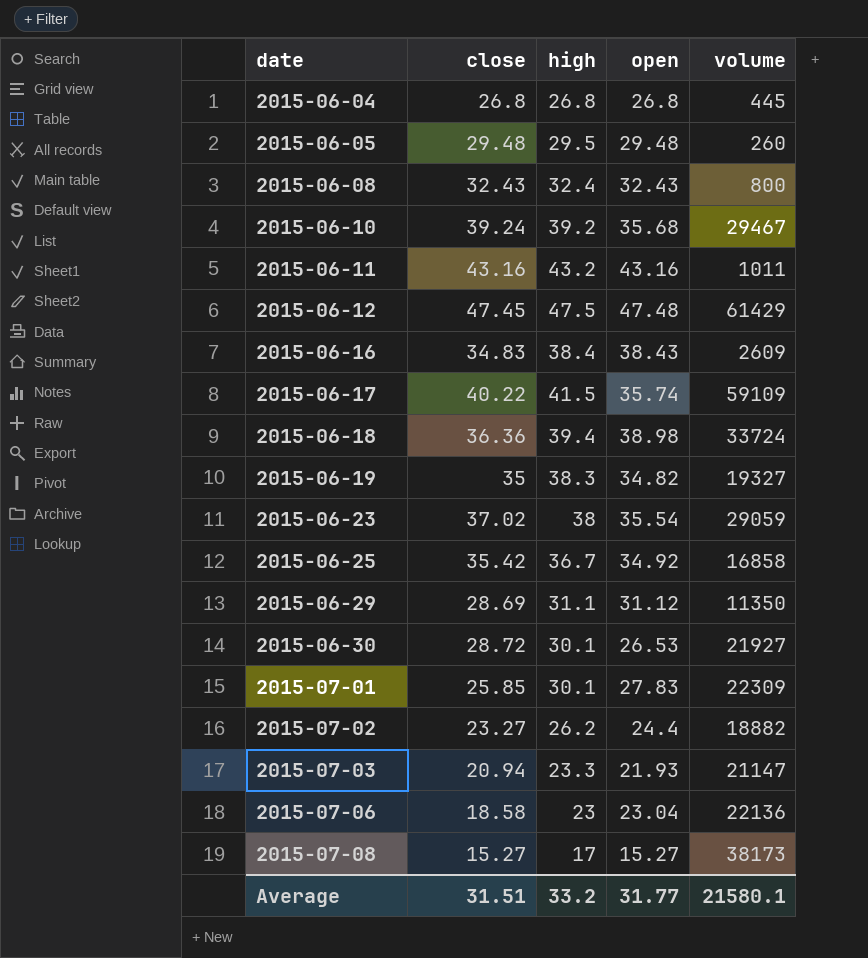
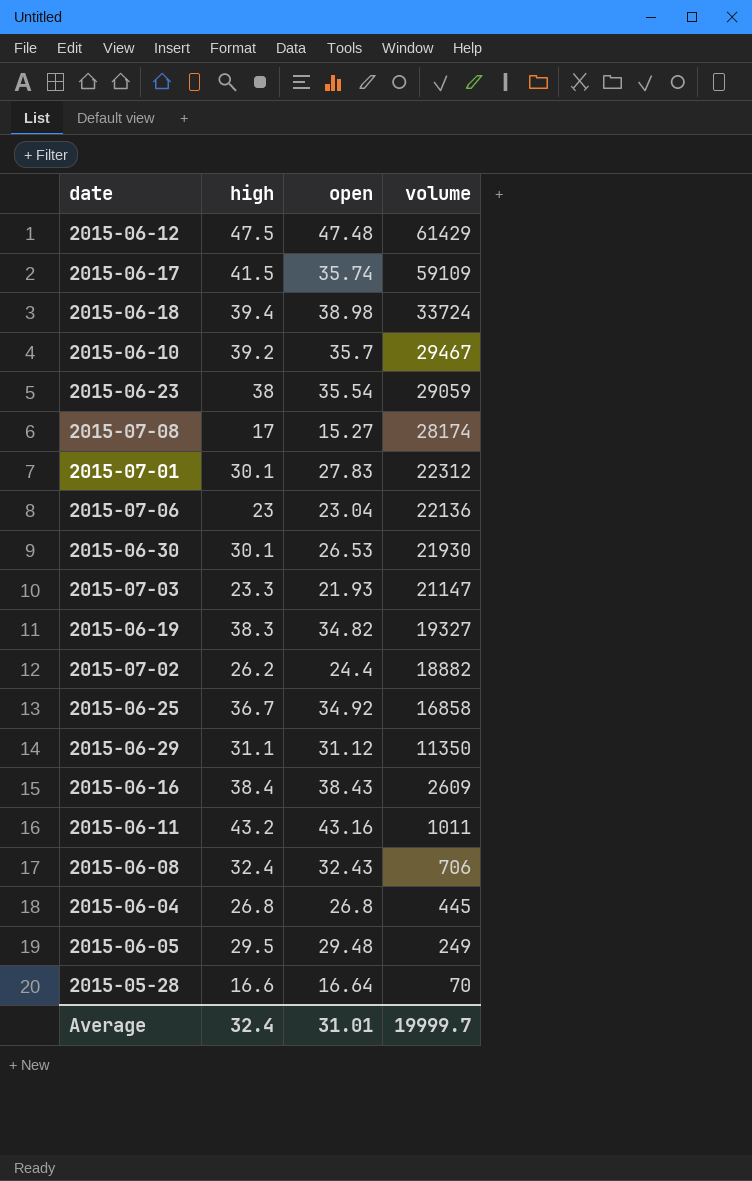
row order: date ascending -> volume descending
column close | position: 2 -> none
2015-06-10 | open: 35.68 -> 35.7
2015-07-08 | volume: 38173 -> 28174
2015-07-01 | volume: 22309 -> 22312
2015-06-30 | volume: 21927 -> 21930
2015-06-08 | volume: 800 -> 706
2015-06-05 | volume: 260 -> 249
row 2015-05-28: none -> 16.6 | 16.64 | 70
Average | high: 33.2 -> 32.4
Average | open: 31.77 -> 31.01
Average | volume: 21580.1 -> 19999.7

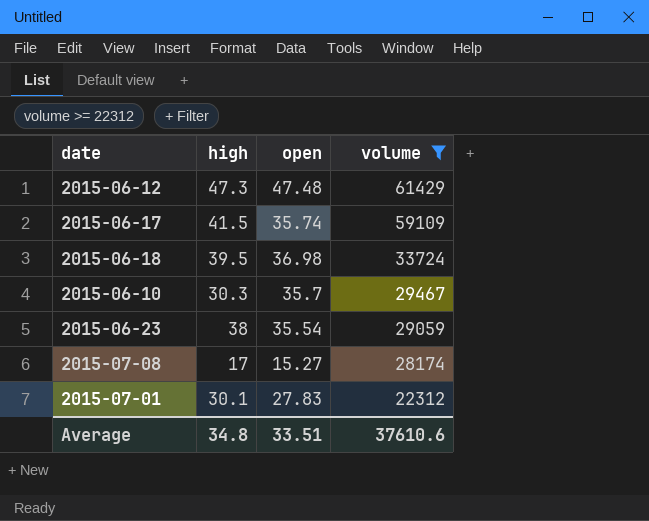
filter: none -> volume >= 22312
2015-06-12 | high: 47.5 -> 47.3
2015-06-18 | high: 39.4 -> 39.5
2015-06-18 | open: 38.98 -> 36.98
2015-06-10 | high: 39.2 -> 30.3
Average | high: 32.4 -> 34.8
Average | open: 31.01 -> 33.51
Average | volume: 19999.7 -> 37610.6

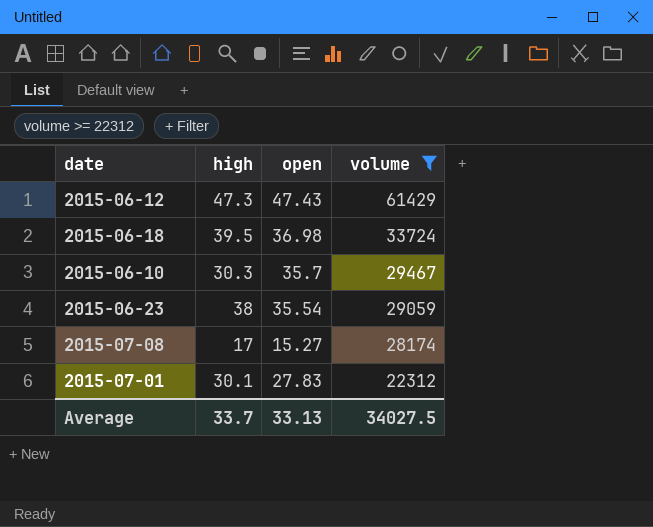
row 2015-06-17: 41.5 | 35.74 | 59109 -> none
2015-06-12 | open: 47.48 -> 47.43
Average | high: 34.8 -> 33.7
Average | open: 33.51 -> 33.13
Average | volume: 37610.6 -> 34027.5

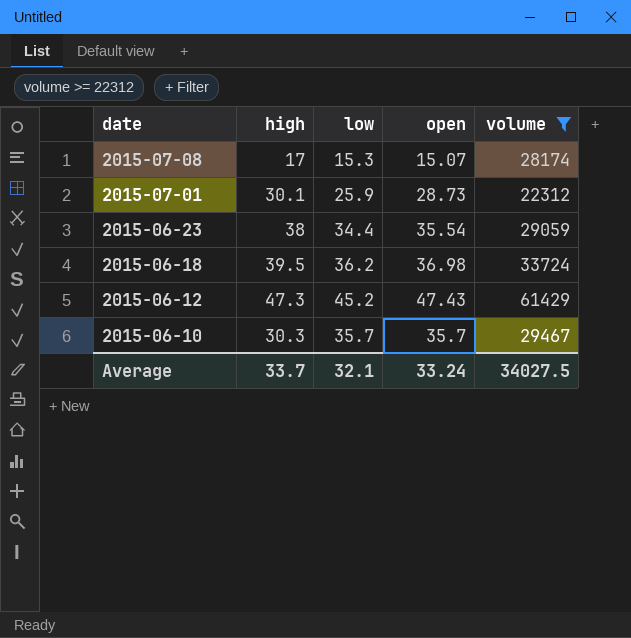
row order: volume descending -> date descending
column low | position: none -> 3
2015-07-08 | open: 15.27 -> 15.07
2015-07-01 | open: 27.83 -> 28.73
Average | open: 33.13 -> 33.24

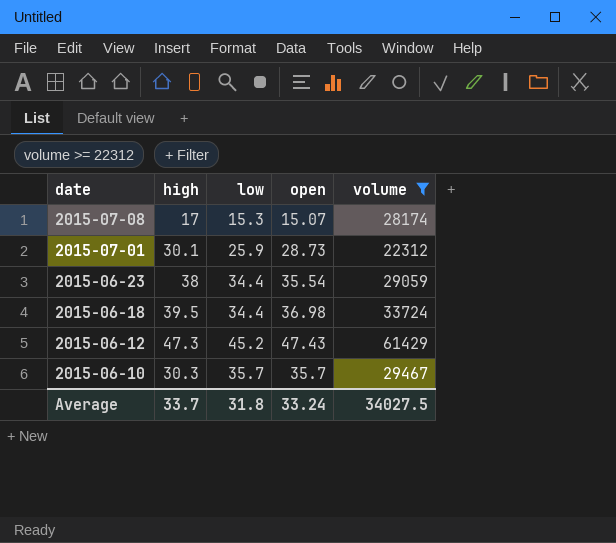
2015-06-18 | low: 36.2 -> 34.4
Average | low: 32.1 -> 31.8

